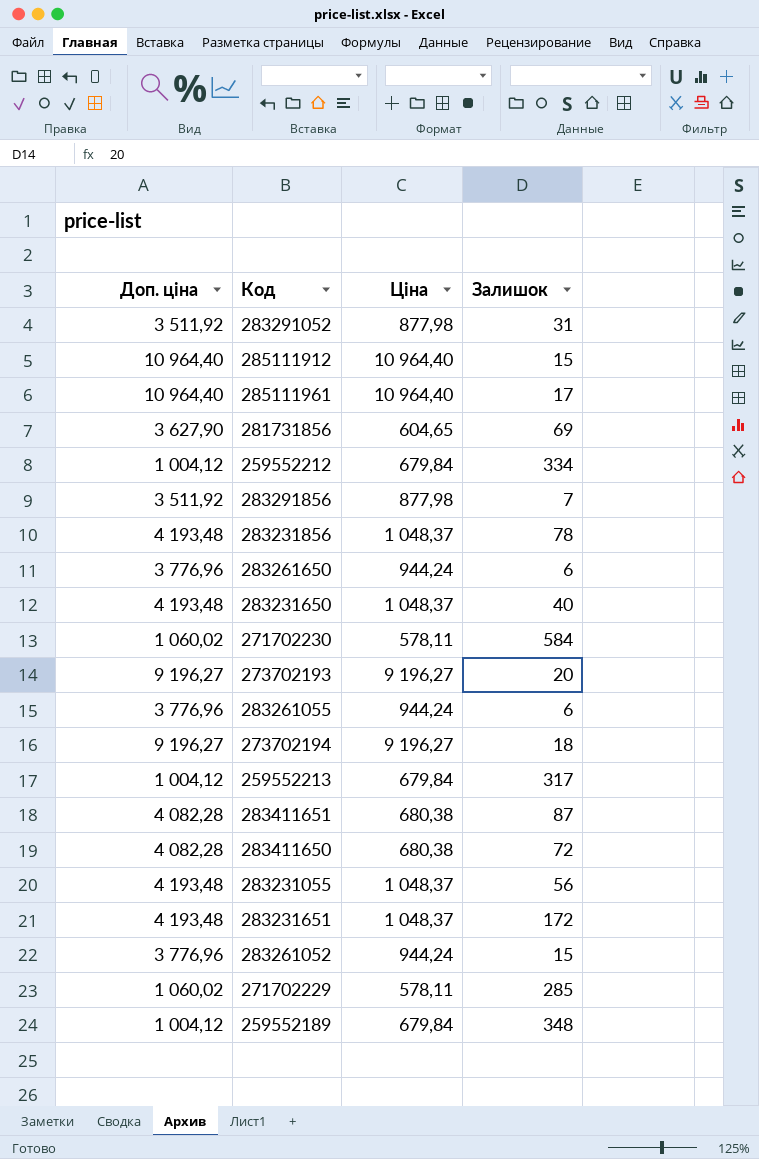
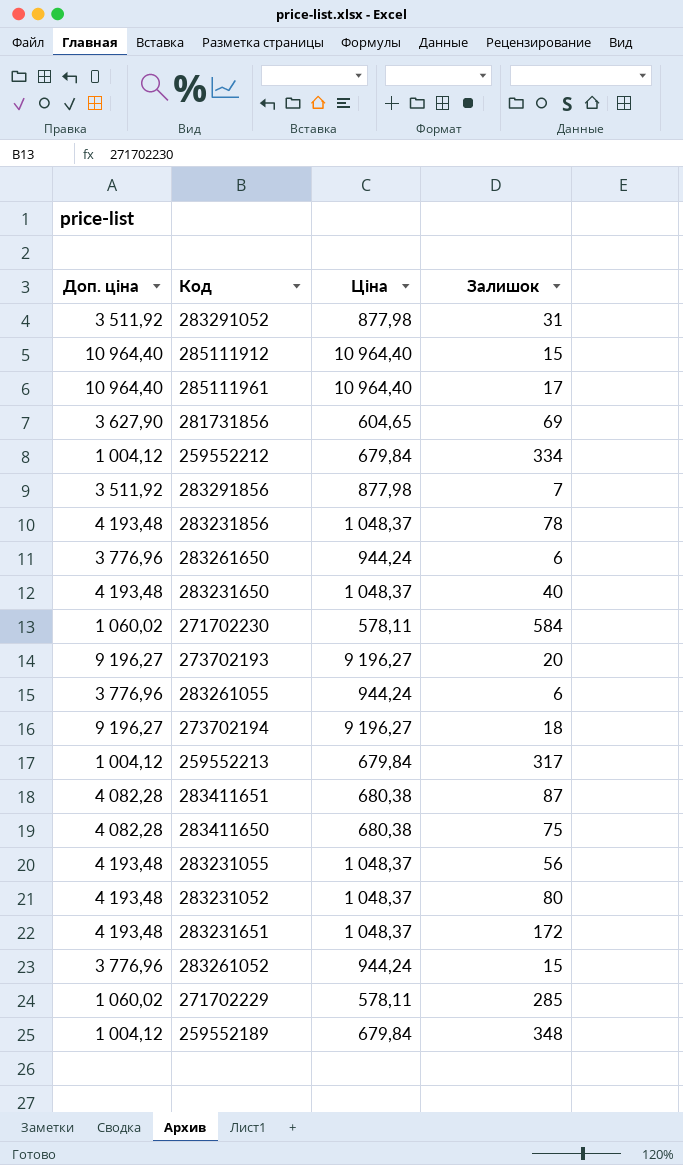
283411650 | Залишок: 72 -> 75
row 283231052: none -> 4 193,48 | 1 048,37 | 80

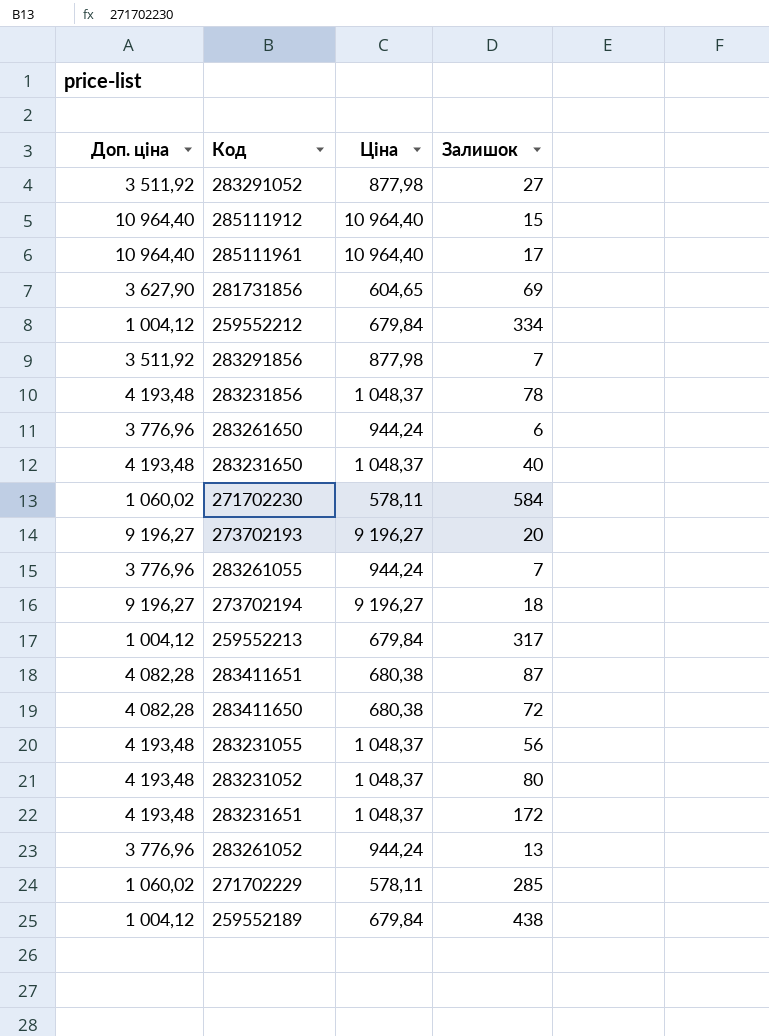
283291052 | Залишок: 31 -> 27
283261055 | Залишок: 6 -> 7
283411650 | Залишок: 75 -> 72
283261052 | Залишок: 15 -> 13
259552189 | Залишок: 348 -> 438

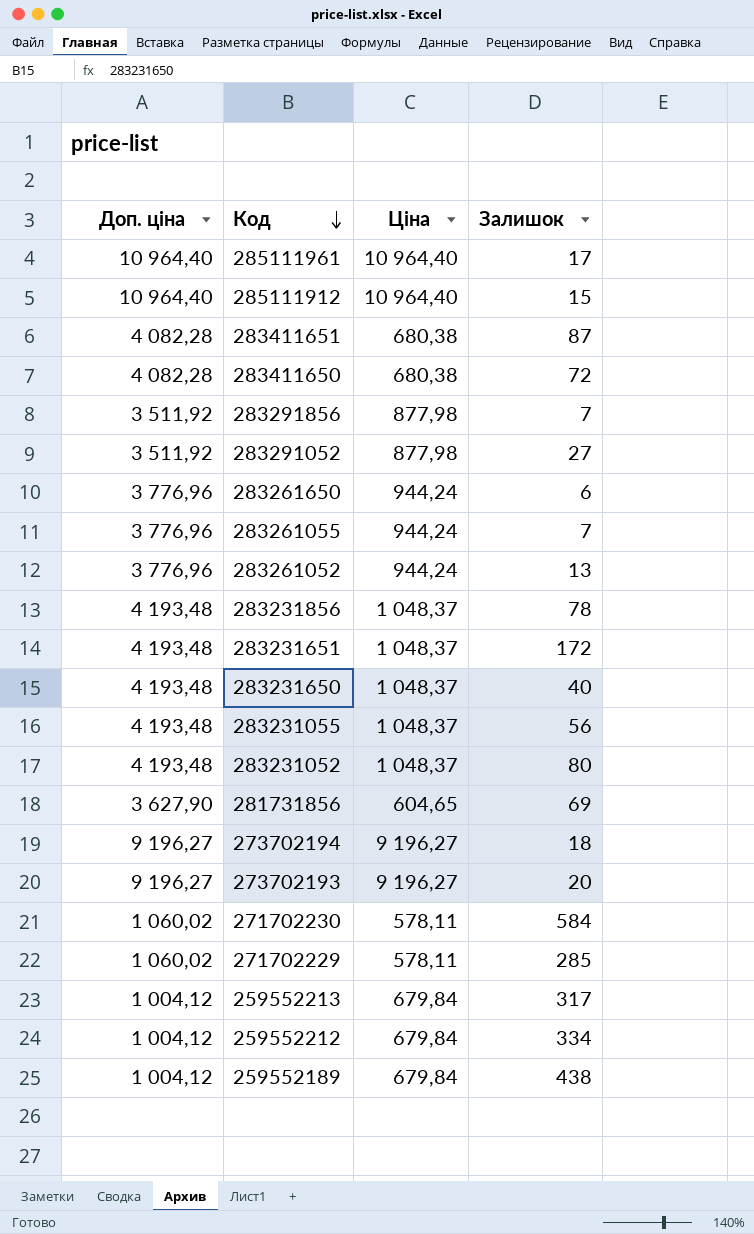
row order: none -> Код descending

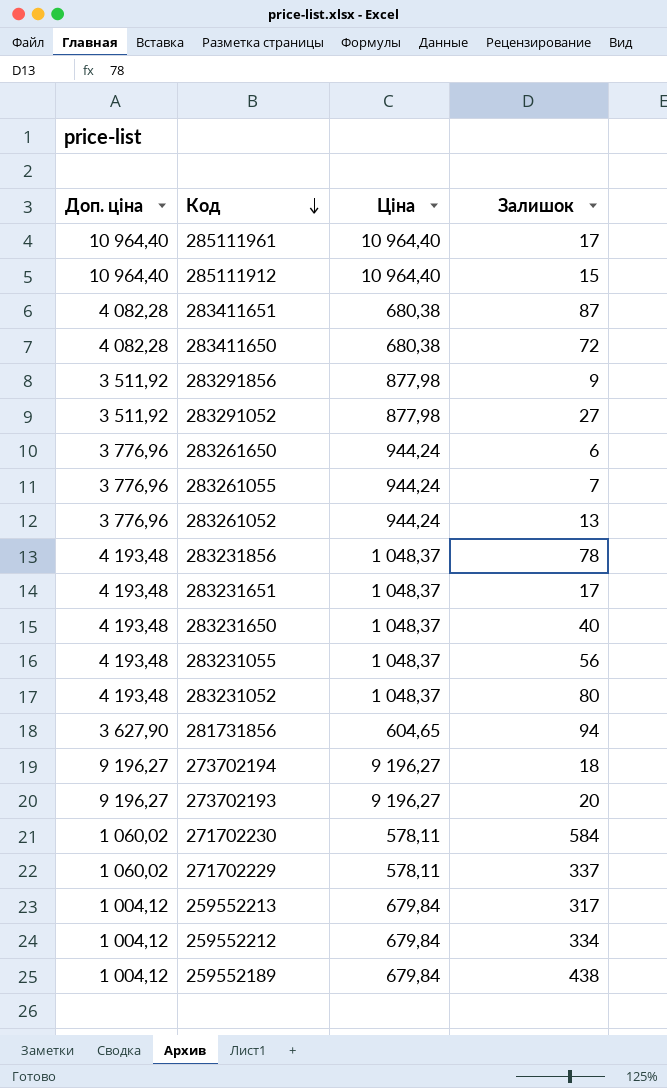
283291856 | Залишок: 7 -> 9
283231651 | Залишок: 172 -> 17
281731856 | Залишок: 69 -> 94
271702229 | Залишок: 285 -> 337

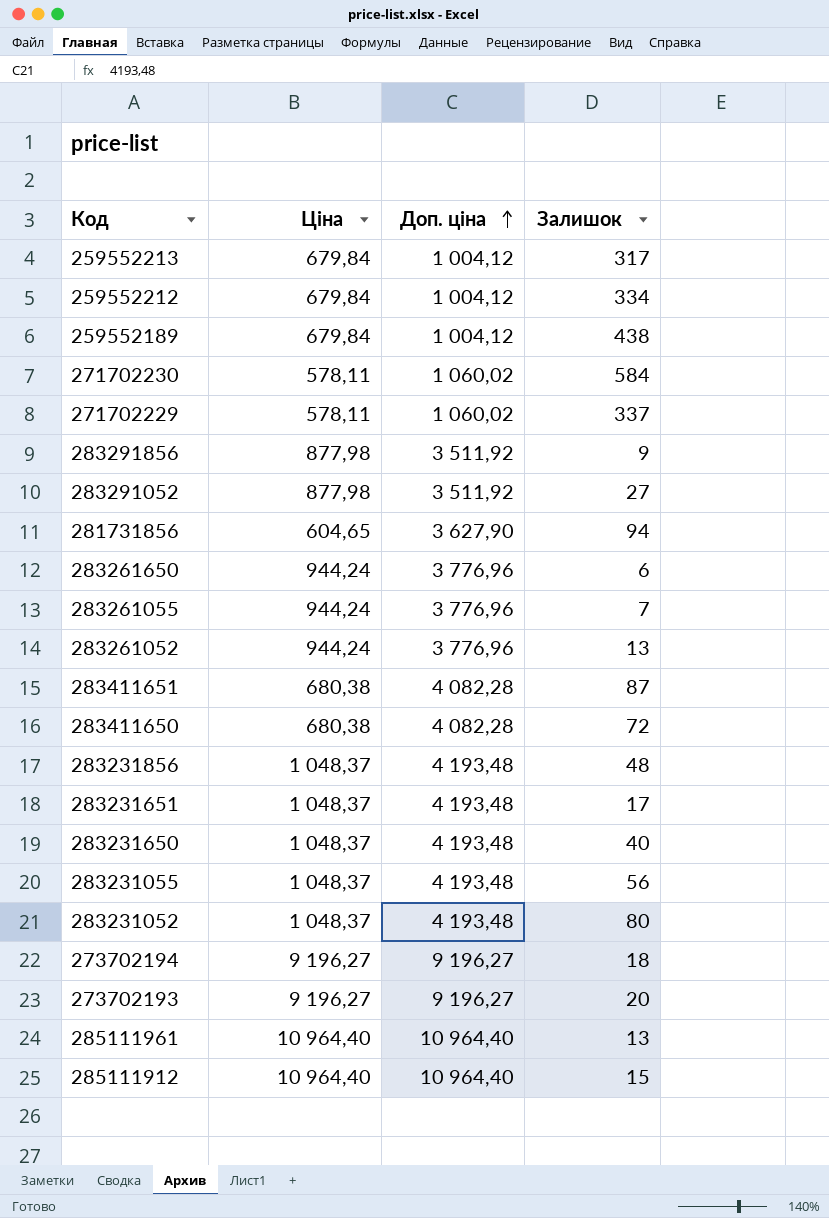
row order: Код descending -> Доп. ціна ascending
column Доп. ціна | position: 1 -> 3
283231856 | Залишок: 78 -> 48
285111961 | Залишок: 17 -> 13

